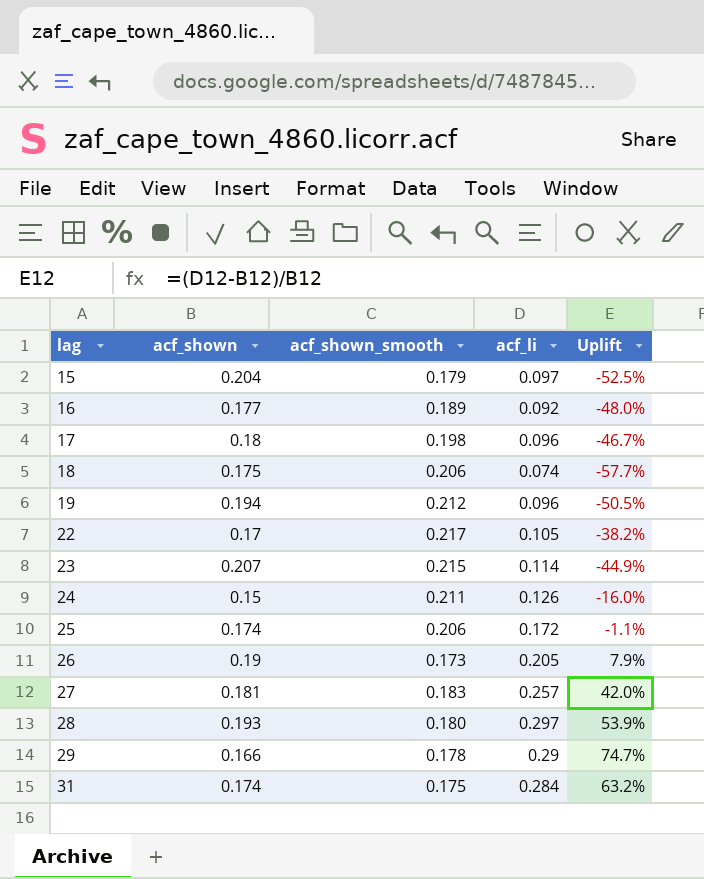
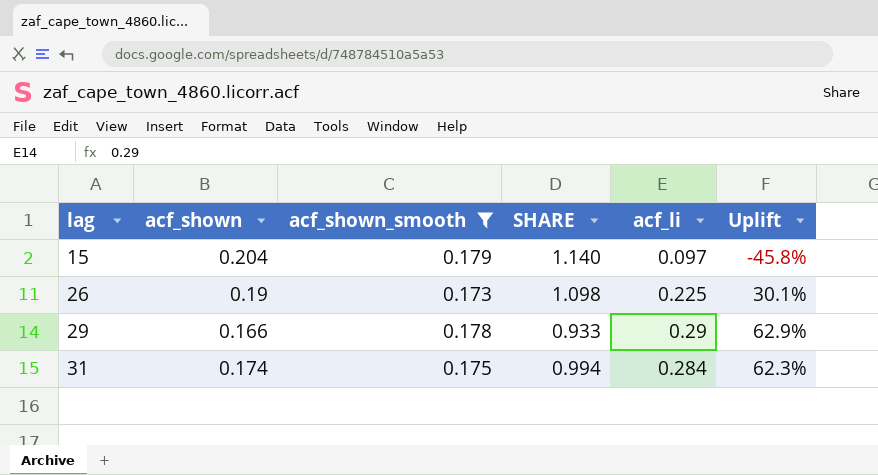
filter: none -> acf_shown_smooth <= 0.179
column SHARE | formula: none -> [acf_shown] / [acf_shown_smooth]
column Uplift | formula: ([acf_li] - [acf_shown]) / [acf_shown] -> ([acf_li] - [acf_shown_smooth]) / [acf_shown_smooth]
26 | acf_li: 0.205 -> 0.225

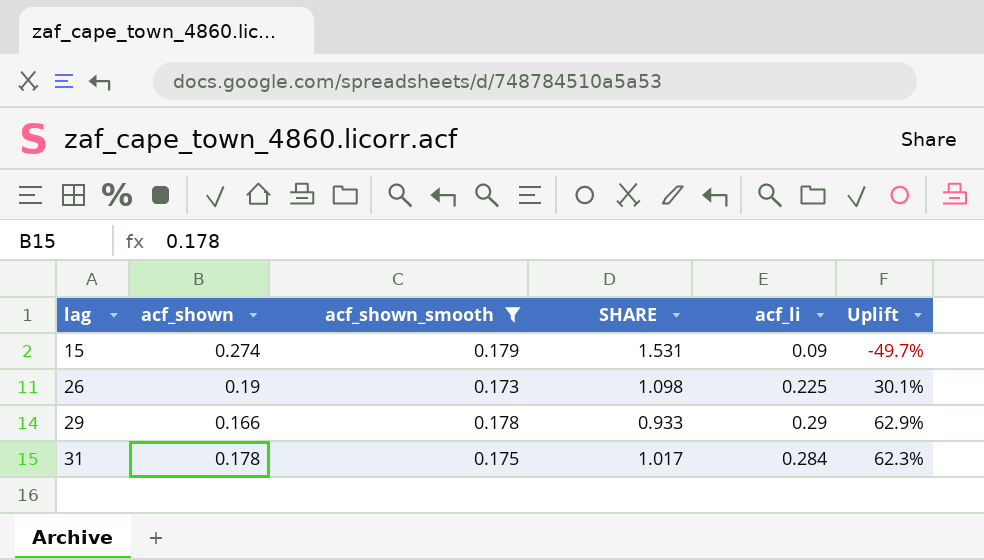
15 | acf_shown: 0.204 -> 0.274
15 | SHARE: 1.140 -> 1.531
15 | acf_li: 0.097 -> 0.09
15 | Uplift: -45.8% -> -49.7%
31 | acf_shown: 0.174 -> 0.178
31 | SHARE: 0.994 -> 1.017

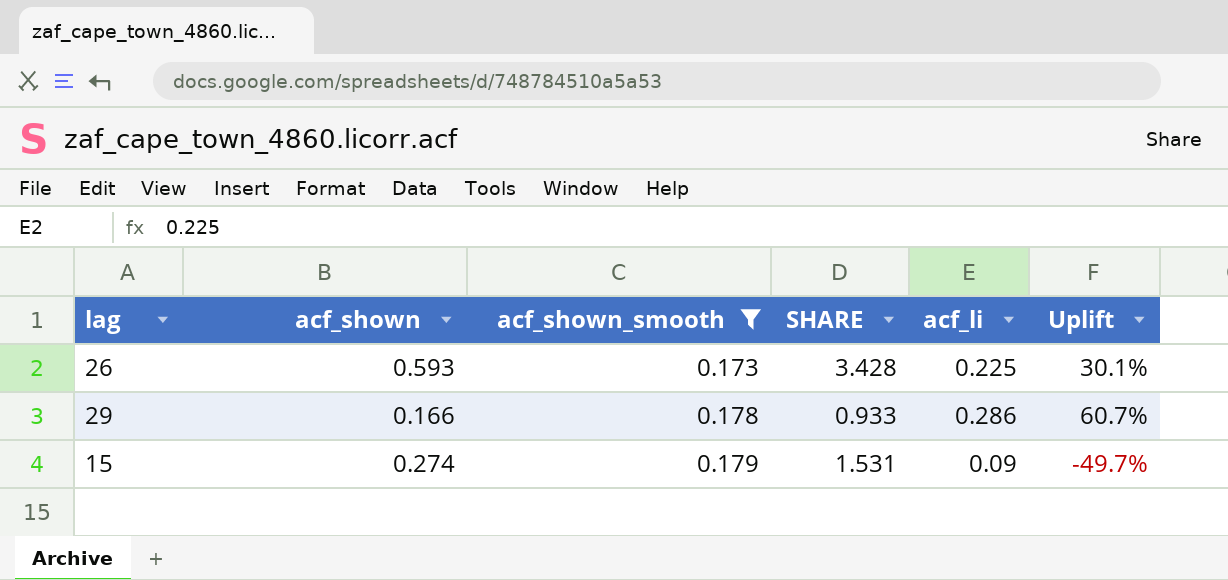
row order: lag ascending -> acf_shown_smooth ascending
row 31: 0.178 | 0.175 | 1.017 | 0.284 | 62.3% -> none
26 | acf_shown: 0.19 -> 0.593
26 | SHARE: 1.098 -> 3.428
29 | acf_li: 0.29 -> 0.286
29 | Uplift: 62.9% -> 60.7%

